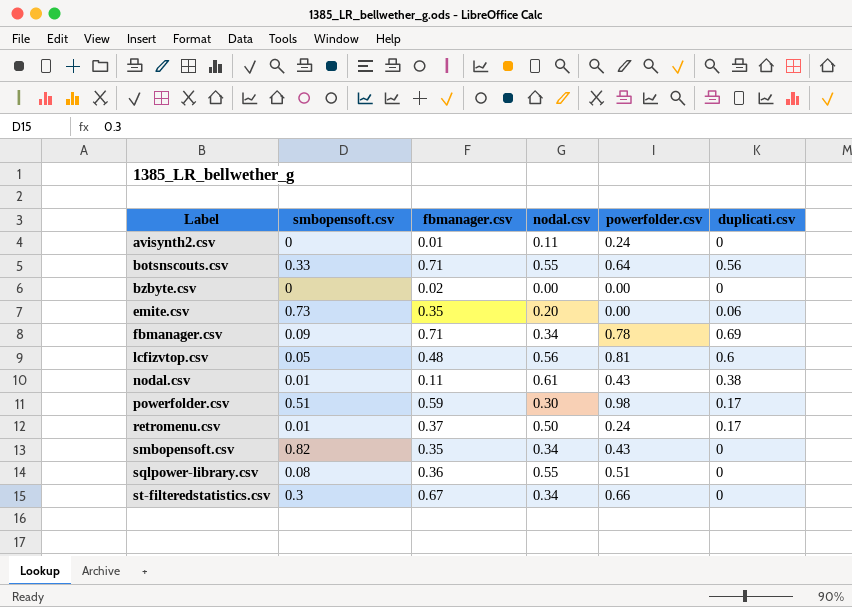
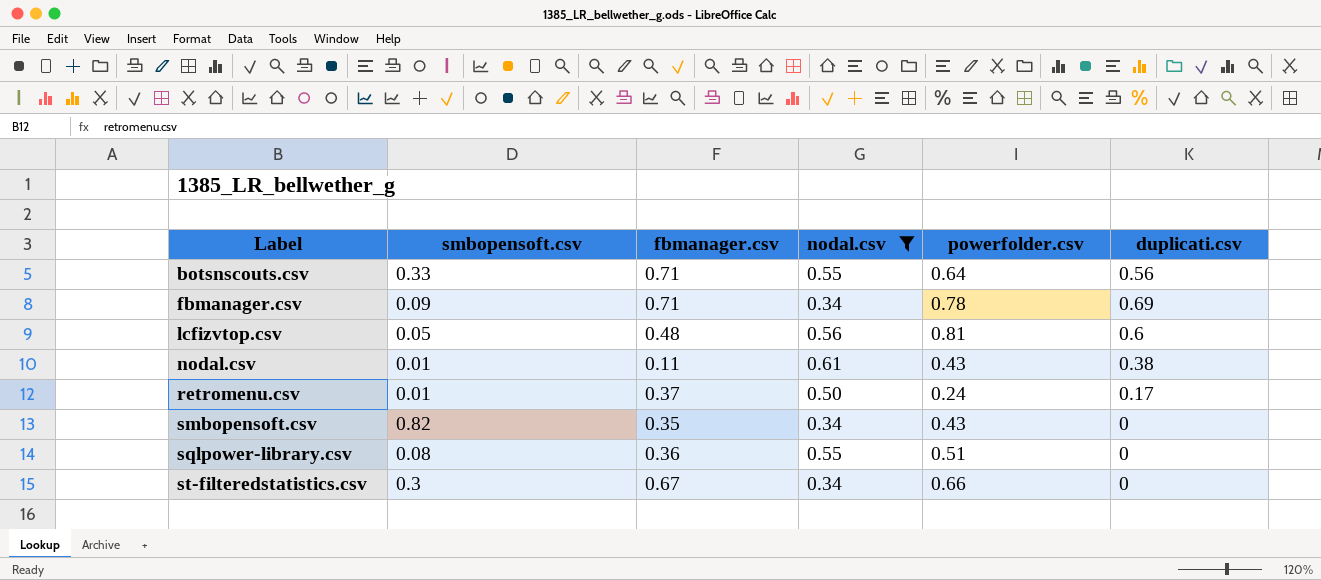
filter: none -> nodal.csv >= 0.34

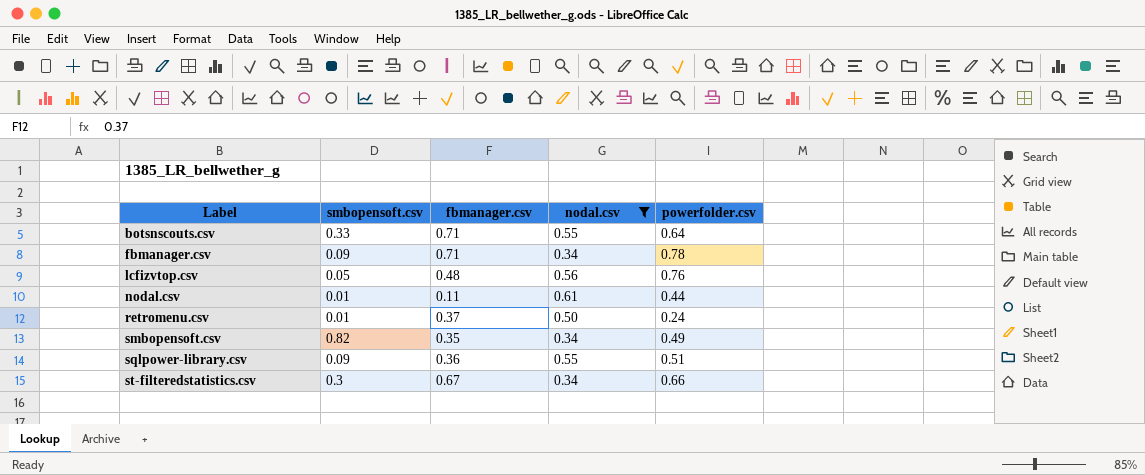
column duplicati.csv | position: 6 -> none
lcfizvtop.csv | powerfolder.csv: 0.81 -> 0.76
nodal.csv | powerfolder.csv: 0.43 -> 0.44
smbopensoft.csv | powerfolder.csv: 0.43 -> 0.49
sqlpower-library.csv | smbopensoft.csv: 0.08 -> 0.09

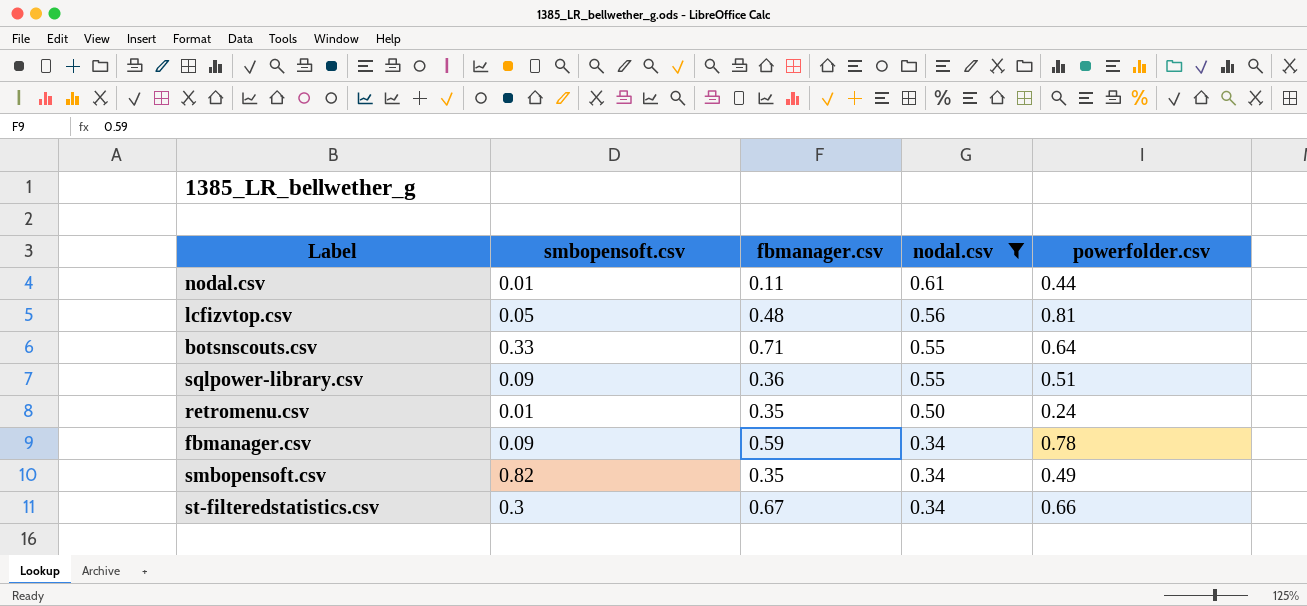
row order: Label ascending -> nodal.csv descending
lcfizvtop.csv | powerfolder.csv: 0.76 -> 0.81
retromenu.csv | fbmanager.csv: 0.37 -> 0.35
fbmanager.csv | fbmanager.csv: 0.71 -> 0.59

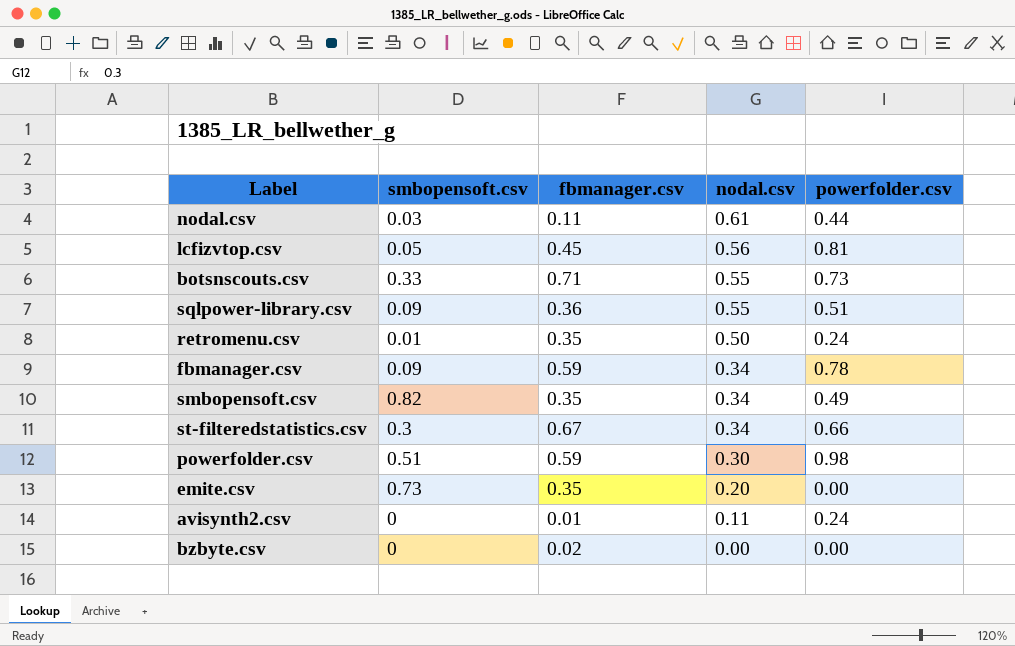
filter: nodal.csv >= 0.34 -> none
nodal.csv | smbopensoft.csv: 0.01 -> 0.03
lcfizvtop.csv | fbmanager.csv: 0.48 -> 0.45
botsnscouts.csv | powerfolder.csv: 0.64 -> 0.73

